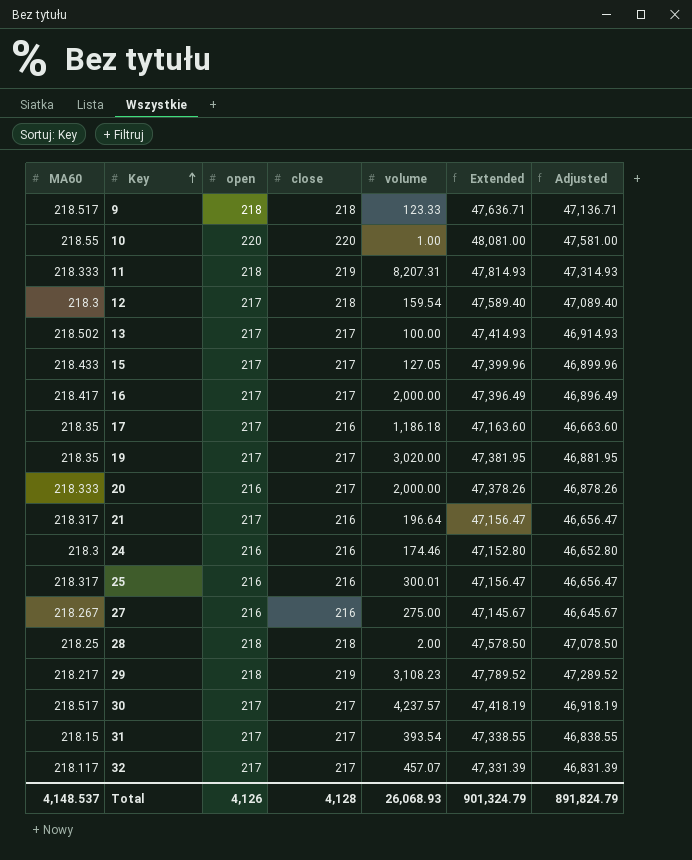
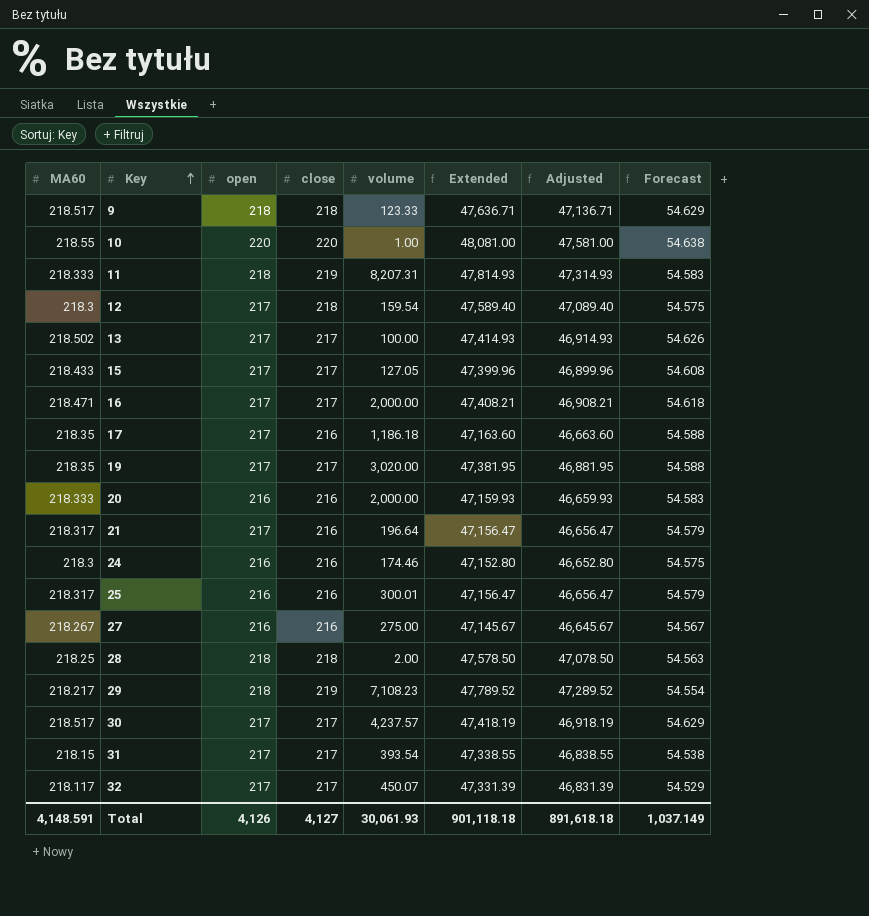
column Forecast | formula: none -> [MA60] * 0.25
16 | MA60: 218.417 -> 218.471
16 | Extended: 47,396.49 -> 47,408.21
16 | Adjusted: 46,896.49 -> 46,908.21
20 | close: 217 -> 216
20 | Extended: 47,378.26 -> 47,159.93
20 | Adjusted: 46,878.26 -> 46,659.93
29 | volume: 3,108.23 -> 7,108.23
32 | volume: 457.07 -> 450.07
Total | MA60: 4,148.537 -> 4,148.591
Total | close: 4,128 -> 4,127
Total | volume: 26,068.93 -> 30,061.93
Total | Extended: 901,324.79 -> 901,118.18
Total | Adjusted: 891,824.79 -> 891,618.18

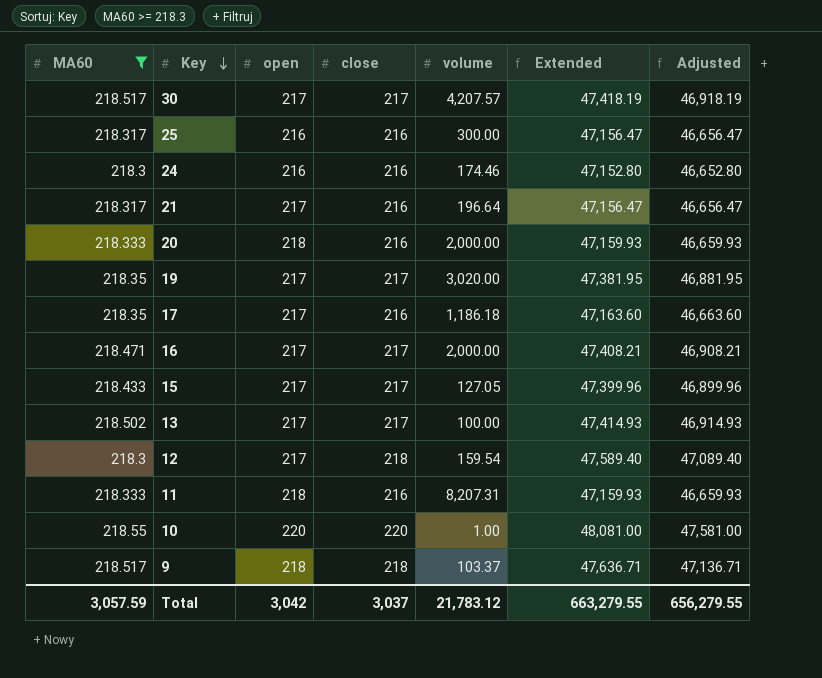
filter: none -> MA60 >= 218.3
row order: Key ascending -> Key descending
column Forecast | formula: [MA60] * 0.25 -> none
30 | volume: 4,237.57 -> 4,207.57
25 | volume: 300.01 -> 300.00
20 | open: 216 -> 218
11 | close: 219 -> 216
11 | Extended: 47,814.93 -> 47,159.93
11 | Adjusted: 47,314.93 -> 46,659.93
9 | volume: 123.33 -> 103.37
Total | MA60: 4,148.591 -> 3,057.59
Total | open: 4,126 -> 3,042
Total | close: 4,127 -> 3,037
Total | volume: 30,061.93 -> 21,783.12
Total | Extended: 901,118.18 -> 663,279.55
Total | Adjusted: 891,618.18 -> 656,279.55

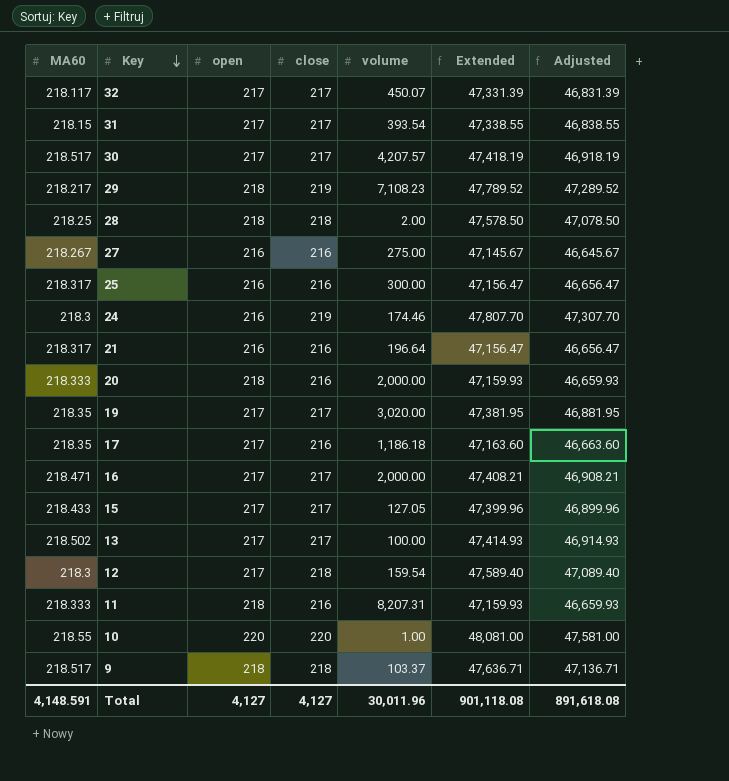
filter: MA60 >= 218.3 -> none
24 | close: 216 -> 219
24 | Extended: 47,152.80 -> 47,807.70
24 | Adjusted: 46,652.80 -> 47,307.70
21 | open: 217 -> 216
Total | MA60: 3,057.59 -> 4,148.591
Total | open: 3,042 -> 4,127
Total | close: 3,037 -> 4,127
Total | volume: 21,783.12 -> 30,011.96
Total | Extended: 663,279.55 -> 901,118.08
Total | Adjusted: 656,279.55 -> 891,618.08

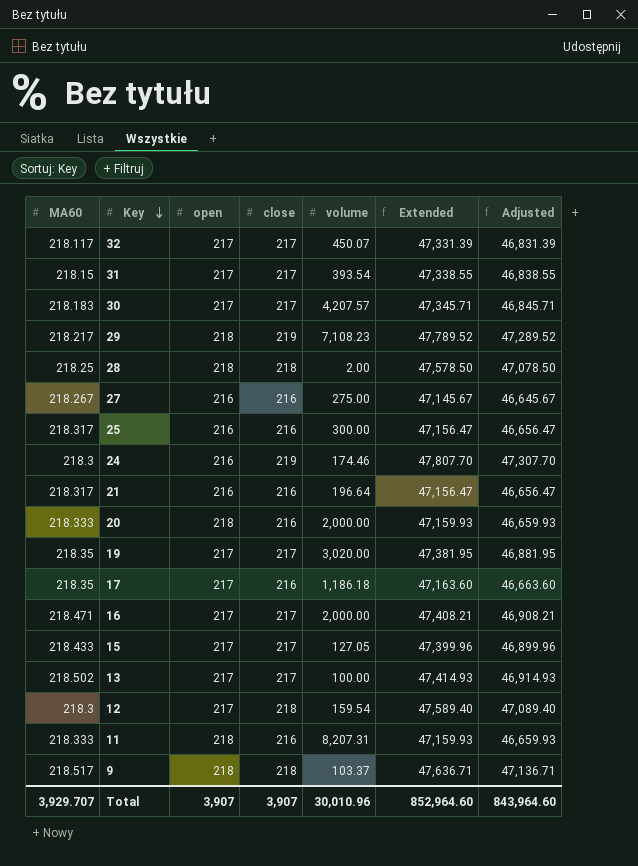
row 10: 218.55 | 220 | 220 | 1.00 | 48,081.00 | 47,581.00 -> none
30 | MA60: 218.517 -> 218.183
30 | Extended: 47,418.19 -> 47,345.71
30 | Adjusted: 46,918.19 -> 46,845.71
Total | MA60: 4,148.591 -> 3,929.707
Total | open: 4,127 -> 3,907
Total | close: 4,127 -> 3,907
Total | volume: 30,011.96 -> 30,010.96
Total | Extended: 901,118.08 -> 852,964.60
Total | Adjusted: 891,618.08 -> 843,964.60

